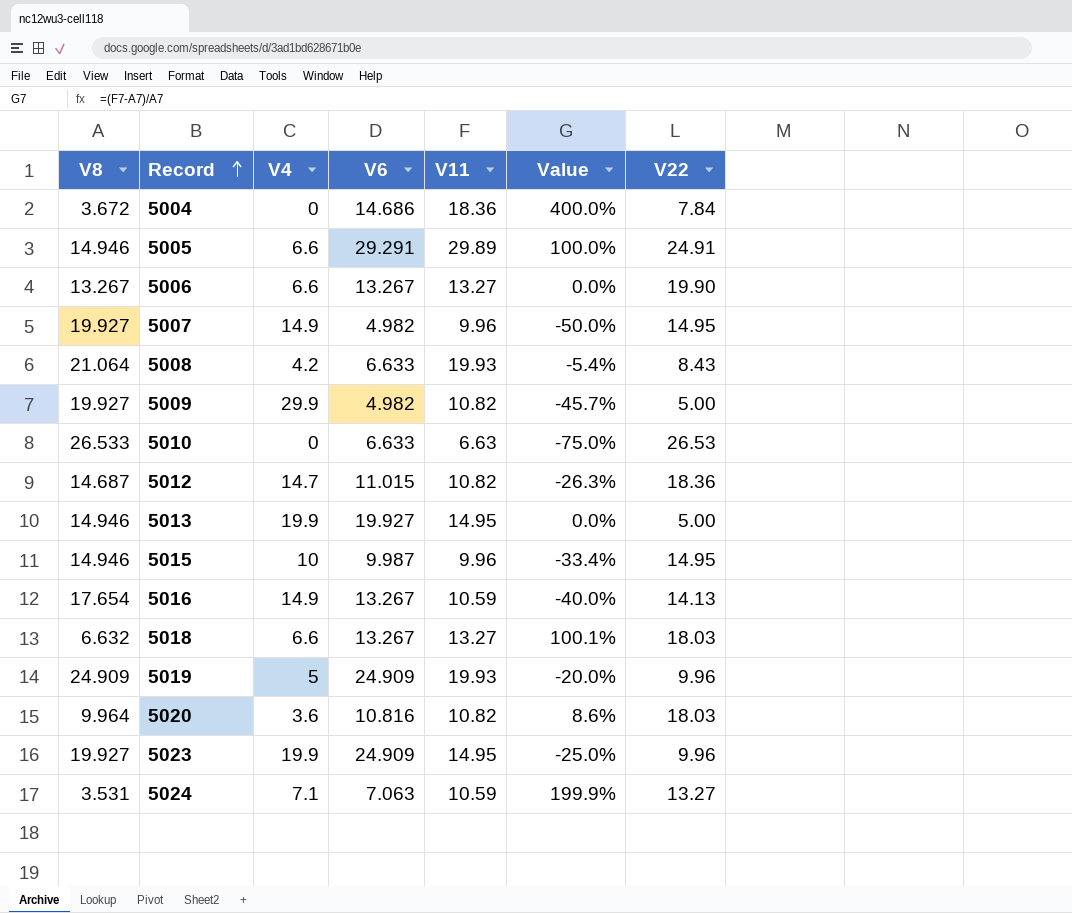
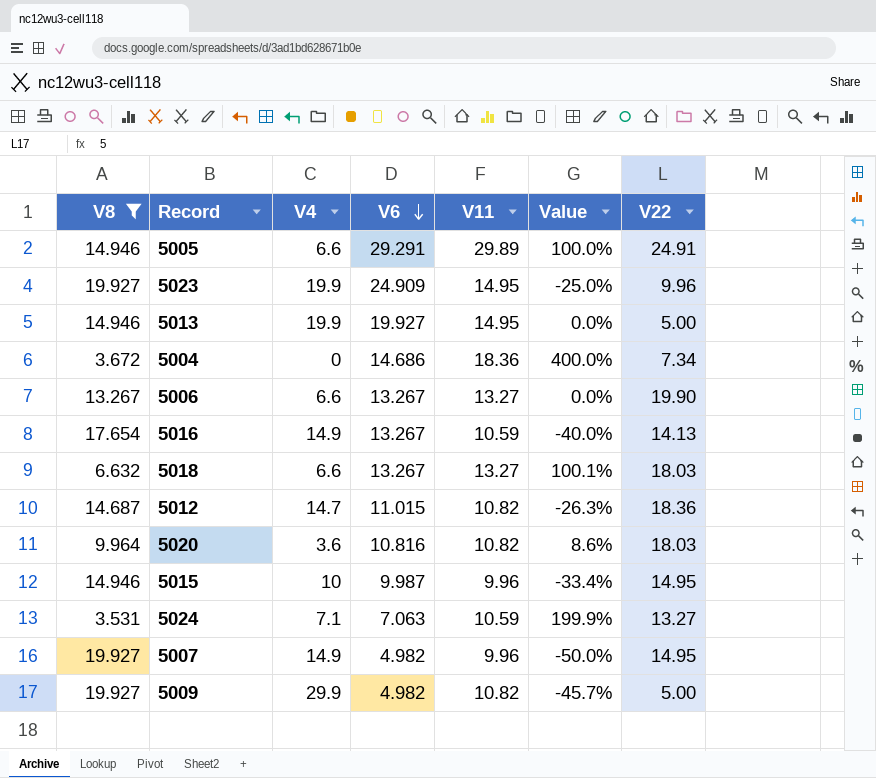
filter: none -> V8 <= 19.927
row order: Record ascending -> V6 descending
5004 | V22: 7.84 -> 7.34

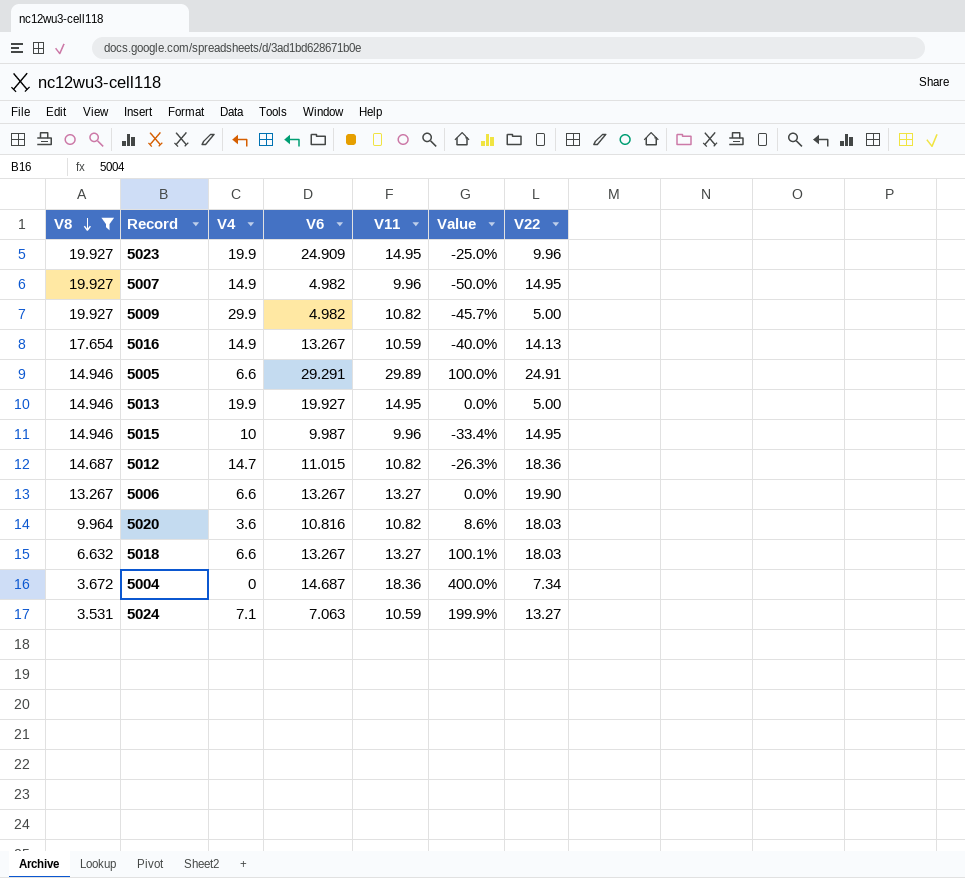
row order: V6 descending -> V8 descending
5004 | V6: 14.686 -> 14.687

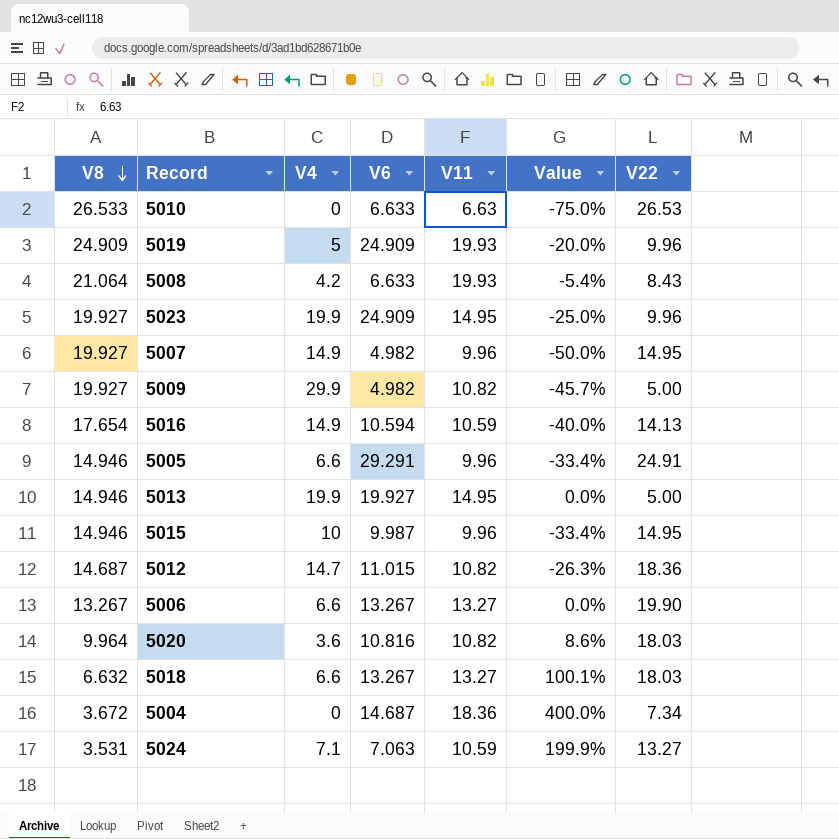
filter: V8 <= 19.927 -> none
5016 | V6: 13.267 -> 10.594
5005 | V11: 29.89 -> 9.96
5005 | Value: 100.0% -> -33.4%

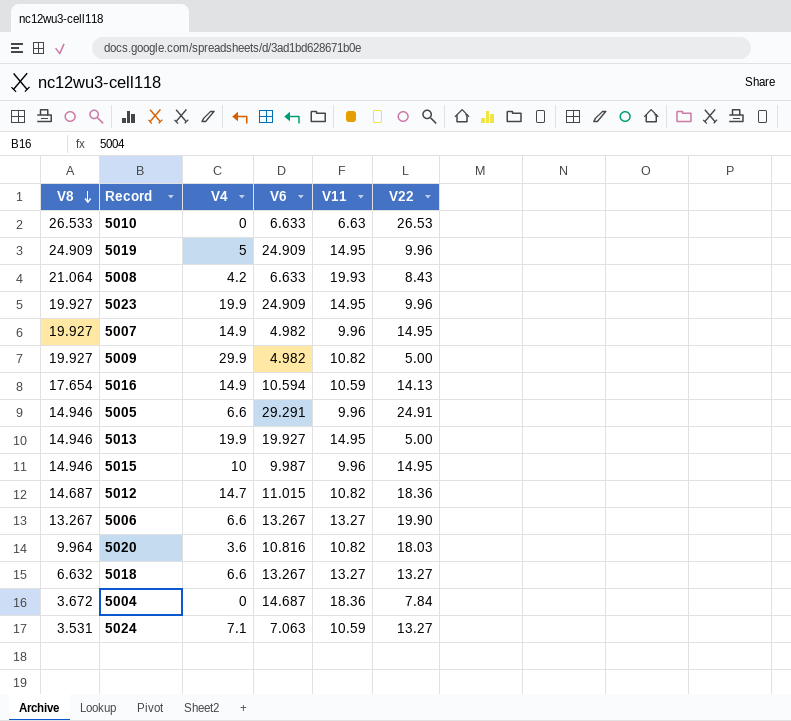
column Value | formula: ([V11] - [V8]) / [V8] -> none
5019 | V11: 19.93 -> 14.95
5018 | V22: 18.03 -> 13.27
5004 | V22: 7.34 -> 7.84

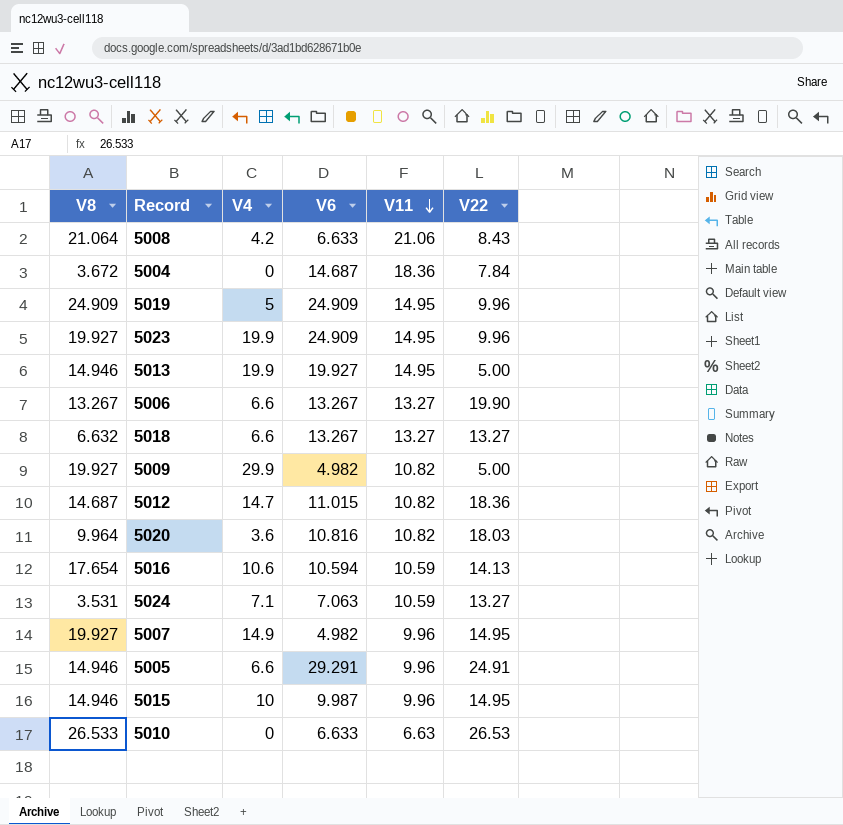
row order: V8 descending -> V11 descending
5008 | V11: 19.93 -> 21.06
5016 | V4: 14.9 -> 10.6

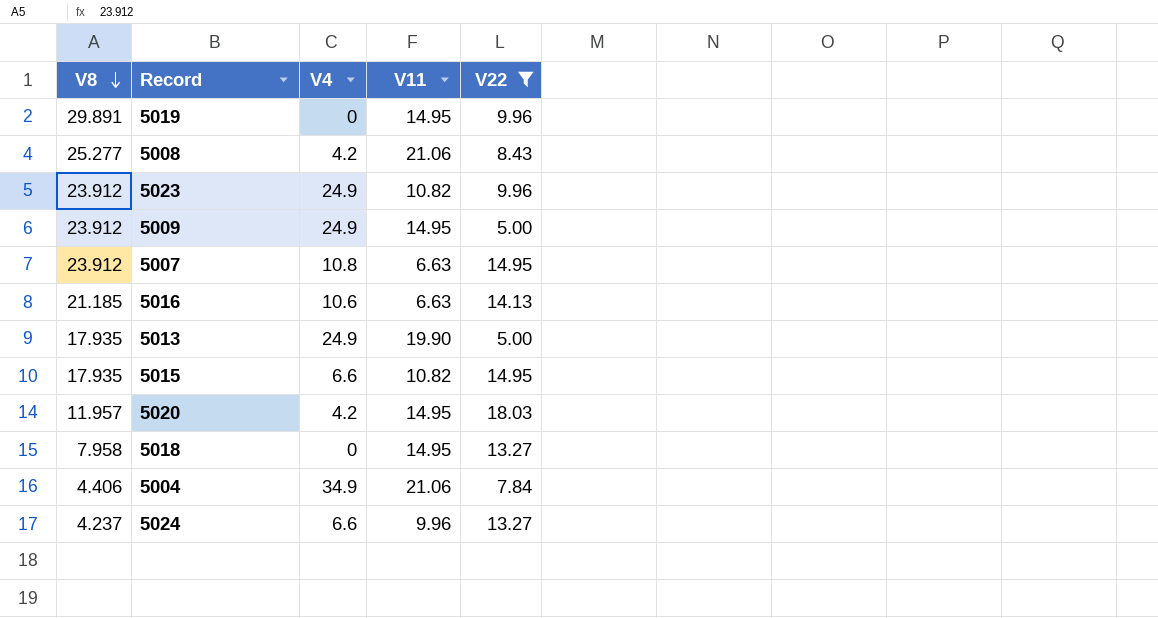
filter: none -> V22 <= 18.03
row order: V11 descending -> V8 descending
column V6 | position: 4 -> none
5019 | V8: 24.909 -> 29.891
5019 | V4: 5 -> 0
5008 | V8: 21.064 -> 25.277
5023 | V8: 19.927 -> 23.912
5023 | V4: 19.9 -> 24.9
5023 | V11: 14.95 -> 10.82
5009 | V8: 19.927 -> 23.912
5009 | V4: 29.9 -> 24.9
5009 | V11: 10.82 -> 14.95
5007 | V8: 19.927 -> 23.912
5007 | V4: 14.9 -> 10.8
5007 | V11: 9.96 -> 6.63
5016 | V8: 17.654 -> 21.185
5016 | V11: 10.59 -> 6.63
5013 | V8: 14.946 -> 17.935
5013 | V4: 19.9 -> 24.9
5013 | V11: 14.95 -> 19.90
5015 | V8: 14.946 -> 17.935
5015 | V4: 10 -> 6.6
5015 | V11: 9.96 -> 10.82
5020 | V8: 9.964 -> 11.957
5020 | V4: 3.6 -> 4.2
5020 | V11: 10.82 -> 14.95
5018 | V8: 6.632 -> 7.958
5018 | V4: 6.6 -> 0
5018 | V11: 13.27 -> 14.95
5004 | V8: 3.672 -> 4.406
5004 | V4: 0 -> 34.9
5004 | V11: 18.36 -> 21.06
5024 | V8: 3.531 -> 4.237
5024 | V4: 7.1 -> 6.6
5024 | V11: 10.59 -> 9.96

